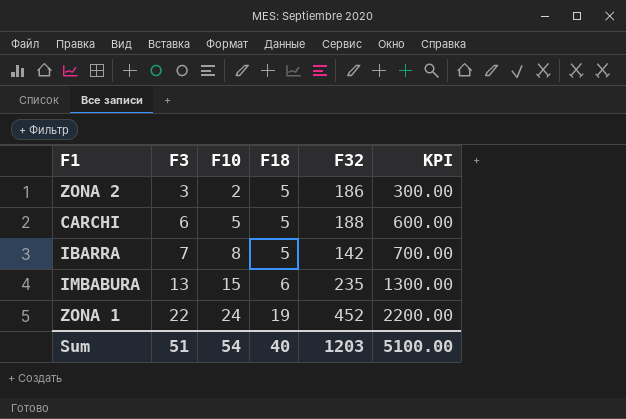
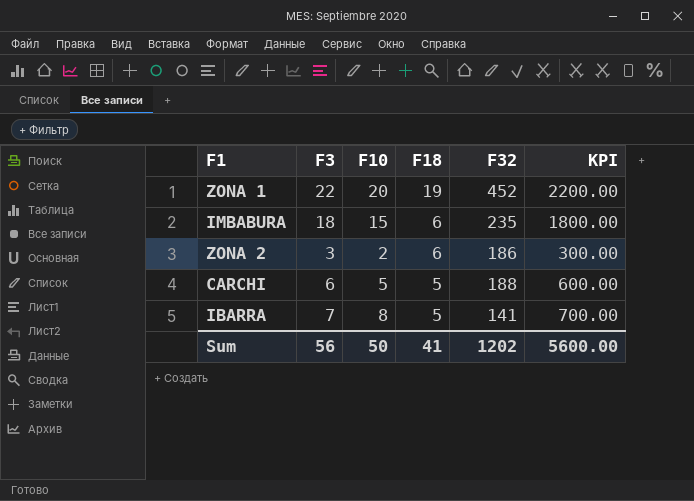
row order: F3 ascending -> F18 descending
ZONA 1 | F10: 24 -> 20
IMBABURA | F3: 13 -> 18
IMBABURA | KPI: 1300.00 -> 1800.00
ZONA 2 | F18: 5 -> 6
IBARRA | F32: 142 -> 141
Sum | F3: 51 -> 56
Sum | F10: 54 -> 50
Sum | F18: 40 -> 41
Sum | F32: 1203 -> 1202
Sum | KPI: 5100.00 -> 5600.00

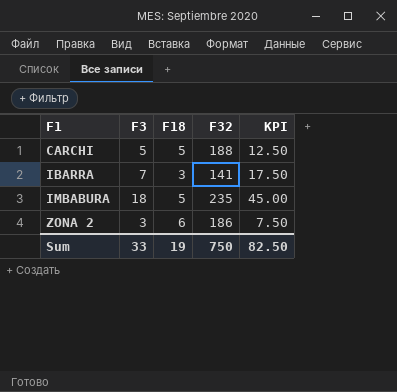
row order: F18 descending -> F1 ascending
column F10 | position: 3 -> none
column KPI | formula: [F3] * 100 -> [F3] * 2.5
row ZONA 1: 22 | 20 | 19 | 452 | 2200.00 -> none
CARCHI | F3: 6 -> 5
IBARRA | F18: 5 -> 3
IMBABURA | F18: 6 -> 5
Sum | F3: 56 -> 33
Sum | F18: 41 -> 19
Sum | F32: 1202 -> 750
Sum | KPI: 5600.00 -> 82.50

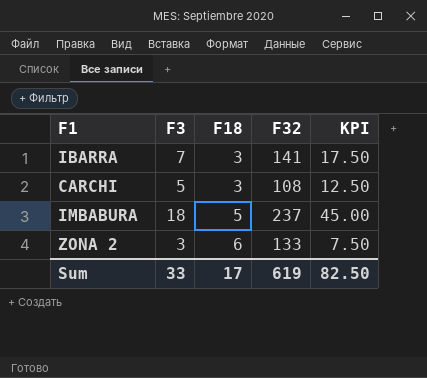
row order: F1 ascending -> F18 ascending
CARCHI | F18: 5 -> 3
CARCHI | F32: 188 -> 108
IMBABURA | F32: 235 -> 237
ZONA 2 | F32: 186 -> 133
Sum | F18: 19 -> 17
Sum | F32: 750 -> 619

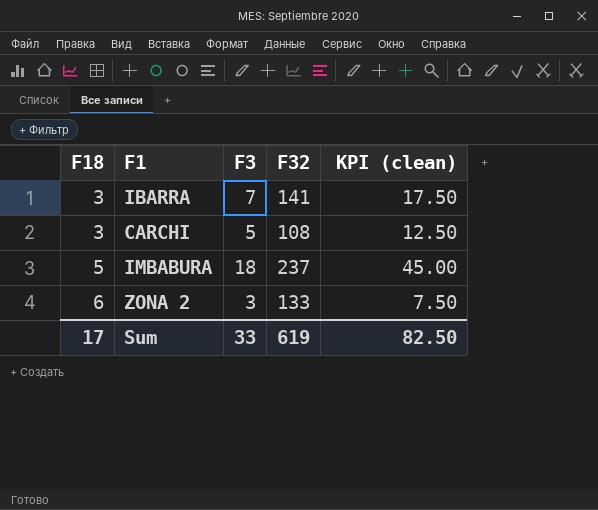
column F18 | position: 3 -> 1
column name: KPI -> KPI (clean)

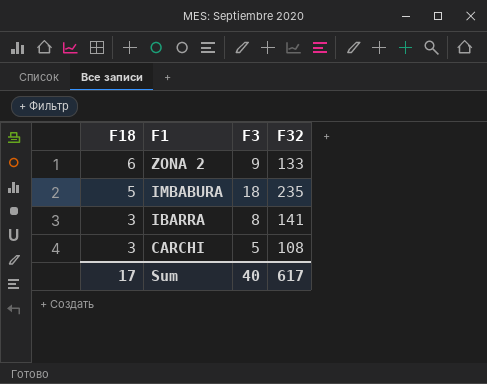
row order: F18 ascending -> F18 descending
column KPI (clean) | formula: [F3] * 2.5 -> none
ZONA 2 | F3: 3 -> 9
IMBABURA | F32: 237 -> 235
IBARRA | F3: 7 -> 8
Sum | F3: 33 -> 40
Sum | F32: 619 -> 617

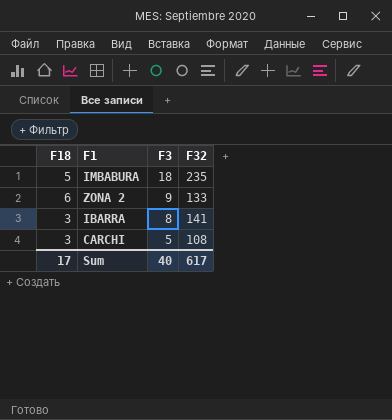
row order: F18 descending -> F3 descending

